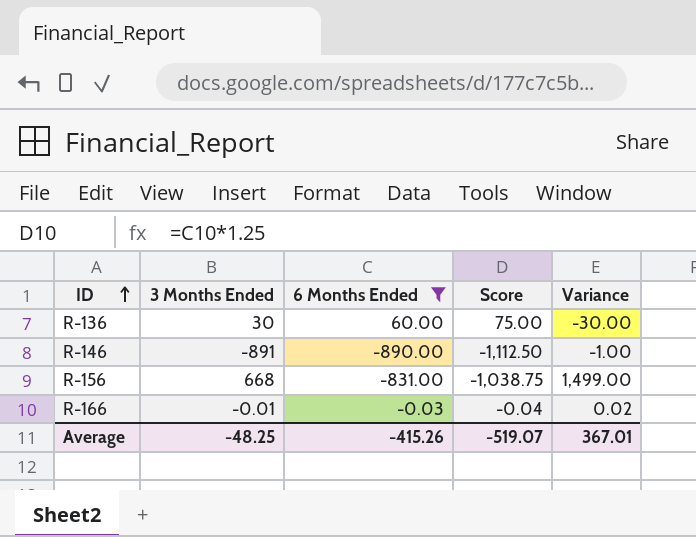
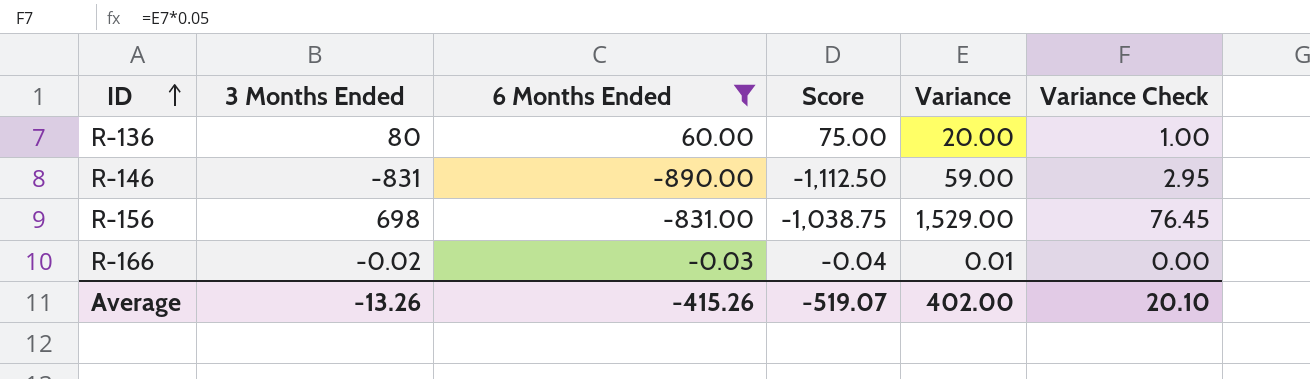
column Variance Check | formula: none -> [Variance] * 0.05
R-136 | 3 Months Ended: 30 -> 80
R-136 | Variance: -30.00 -> 20.00
R-146 | 3 Months Ended: -891 -> -831
R-146 | Variance: -1.00 -> 59.00
R-156 | 3 Months Ended: 668 -> 698
R-156 | Variance: 1,499.00 -> 1,529.00
R-166 | 3 Months Ended: -0.01 -> -0.02
R-166 | Variance: 0.02 -> 0.01
Average | 3 Months Ended: -48.25 -> -13.26
Average | Variance: 367.01 -> 402.00

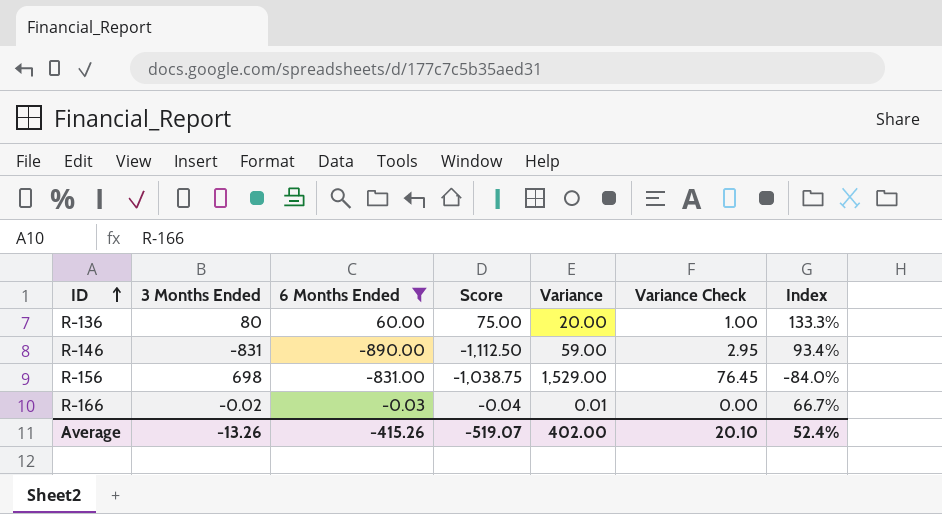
column Index | formula: none -> [3 Months Ended] / [6 Months Ended]

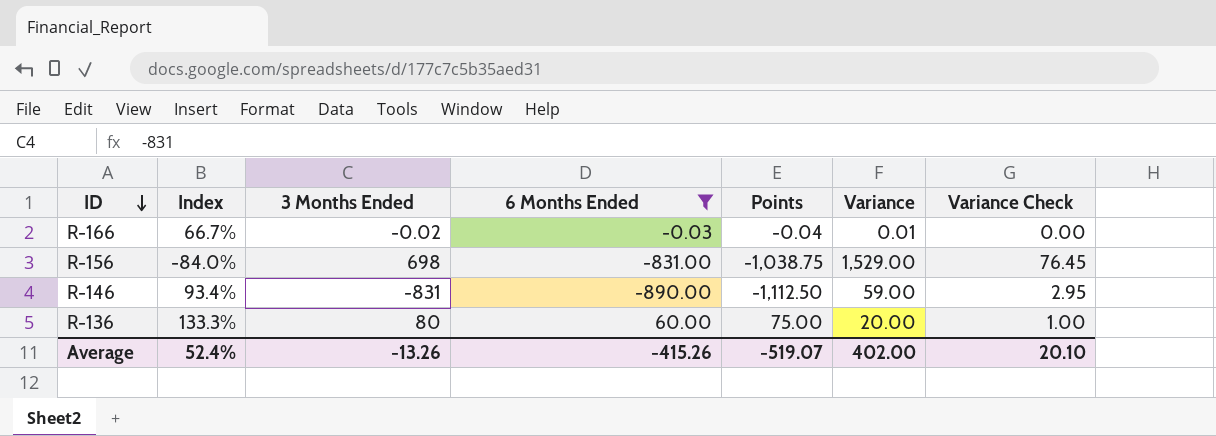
row order: ID ascending -> ID descending
column Index | position: 7 -> 2
column name: Score -> Points

